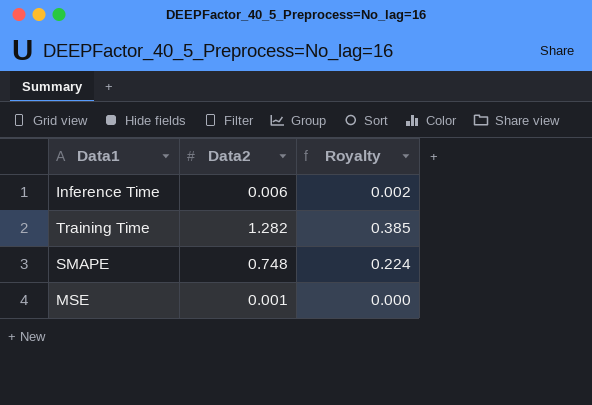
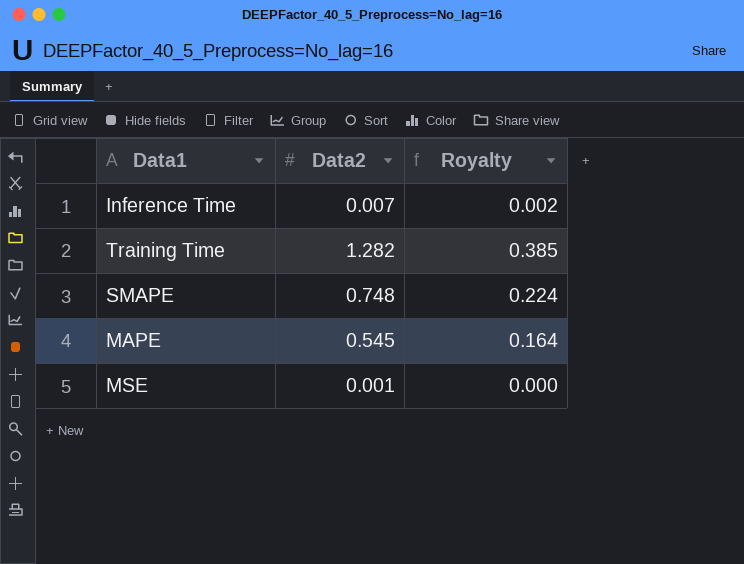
Inference Time | Data2: 0.006 -> 0.007
row MAPE: none -> 0.545 | 0.164

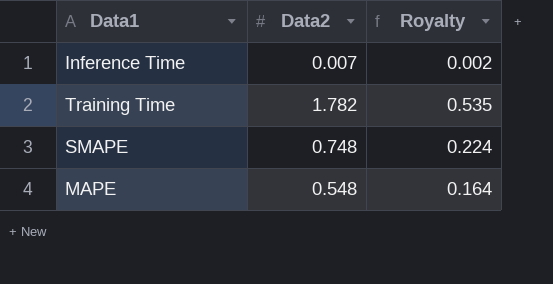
row MSE: 0.001 | 0.000 -> none
Training Time | Data2: 1.282 -> 1.782
Training Time | Royalty: 0.385 -> 0.535
MAPE | Data2: 0.545 -> 0.548

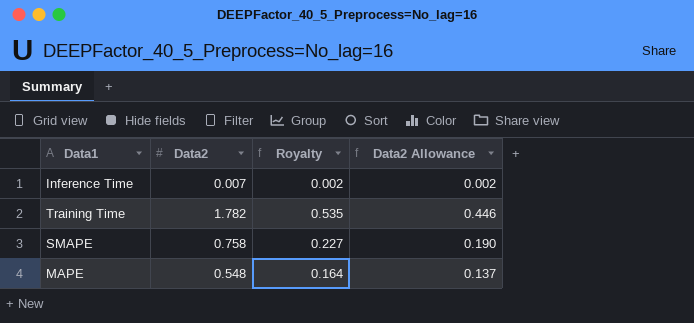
column Data2 Allowance | formula: none -> [Data2] * 0.25
SMAPE | Data2: 0.748 -> 0.758
SMAPE | Royalty: 0.224 -> 0.227

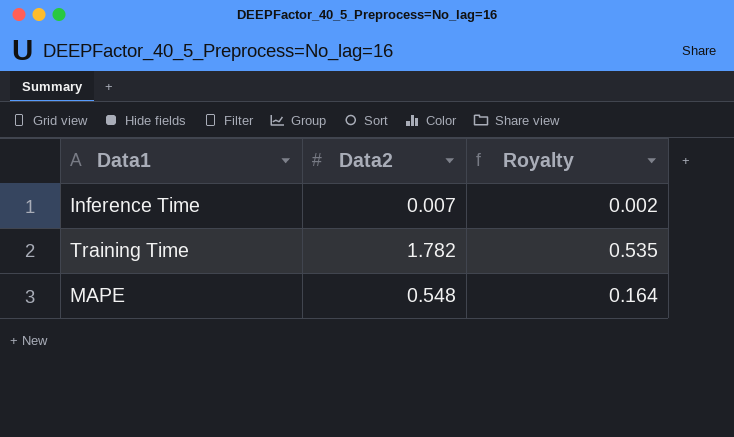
column Data2 Allowance | formula: [Data2] * 0.25 -> none
row SMAPE: 0.758 | 0.227 | 0.190 -> none

